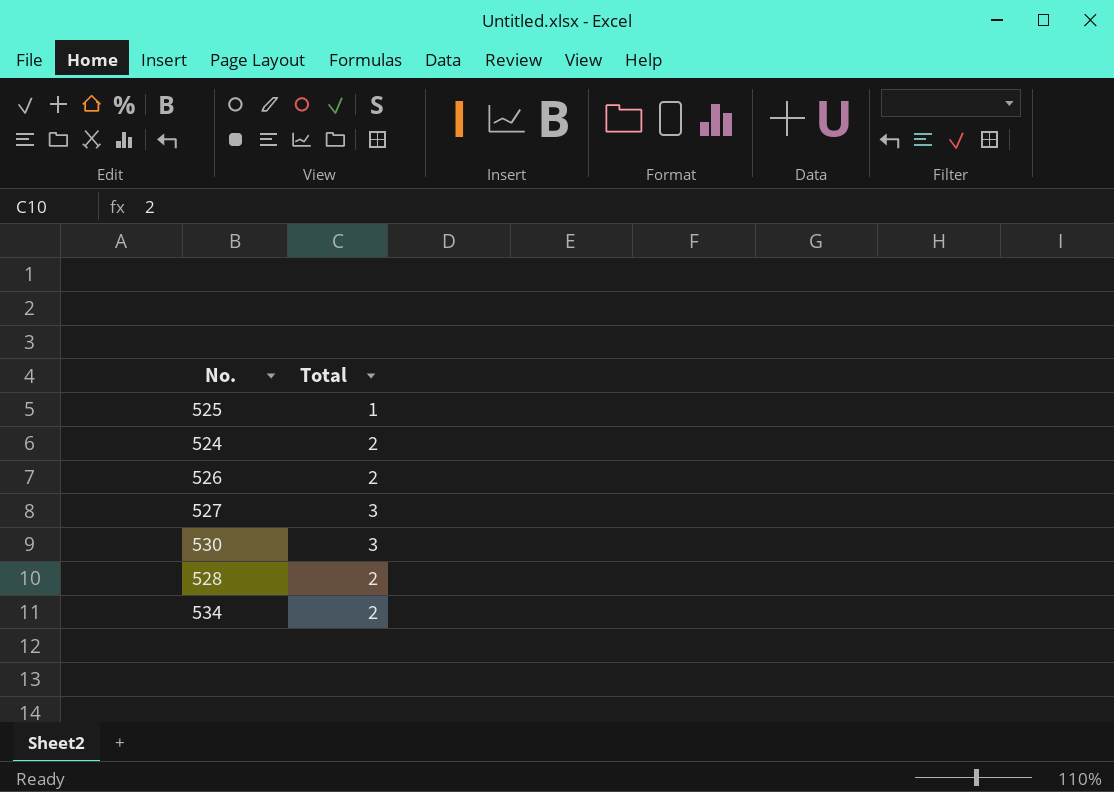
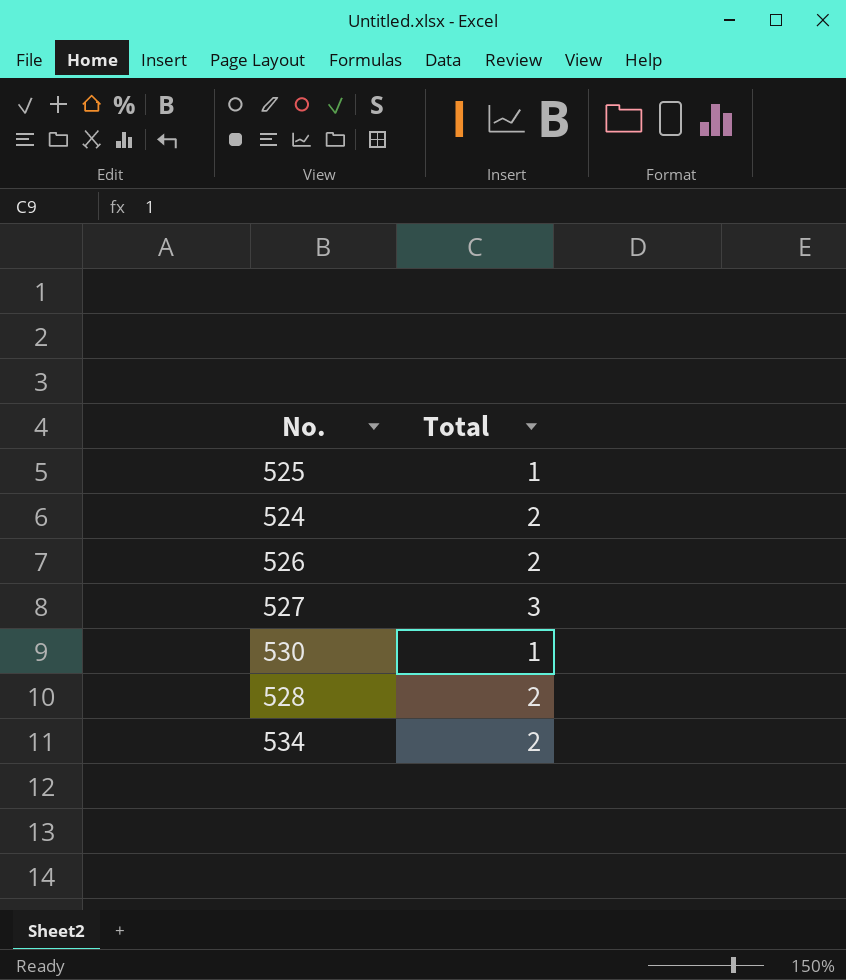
530 | Total: 3 -> 1

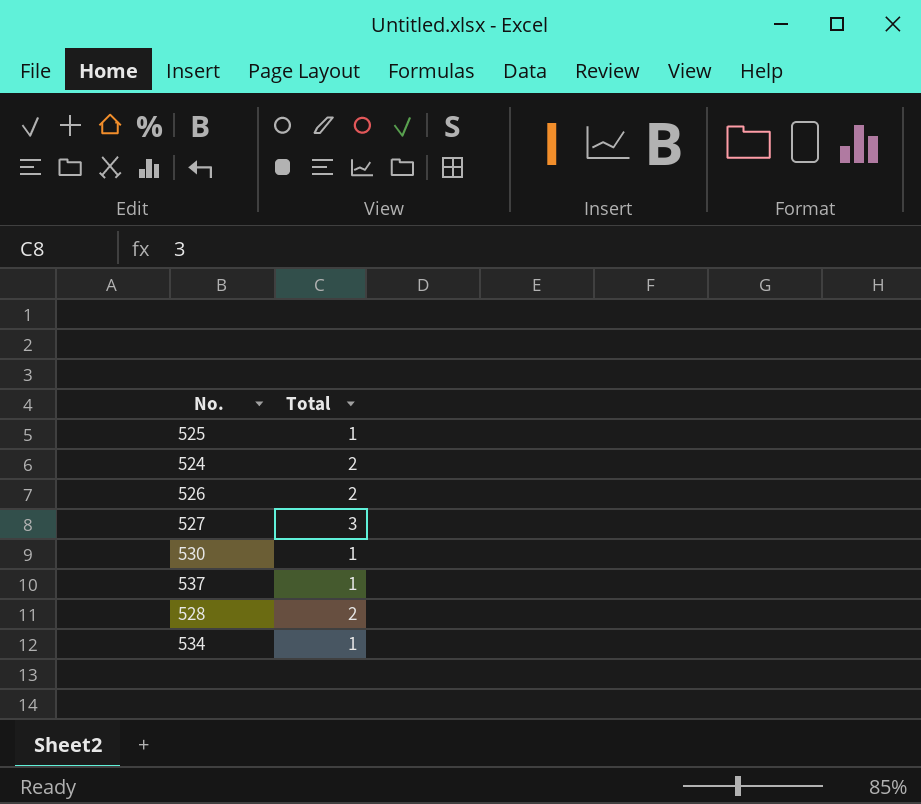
row 537: none -> 1
534 | Total: 2 -> 1

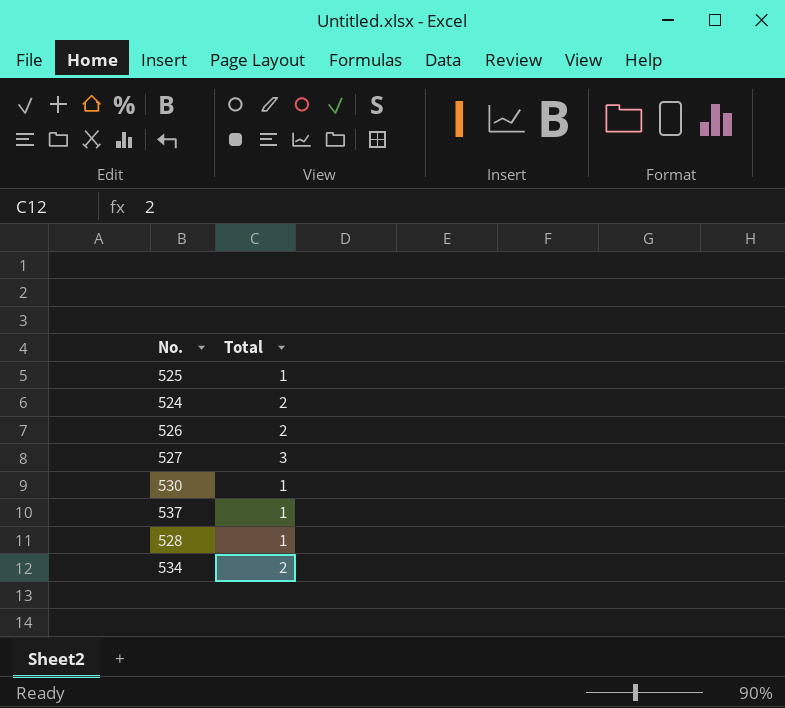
528 | Total: 2 -> 1
534 | Total: 1 -> 2

